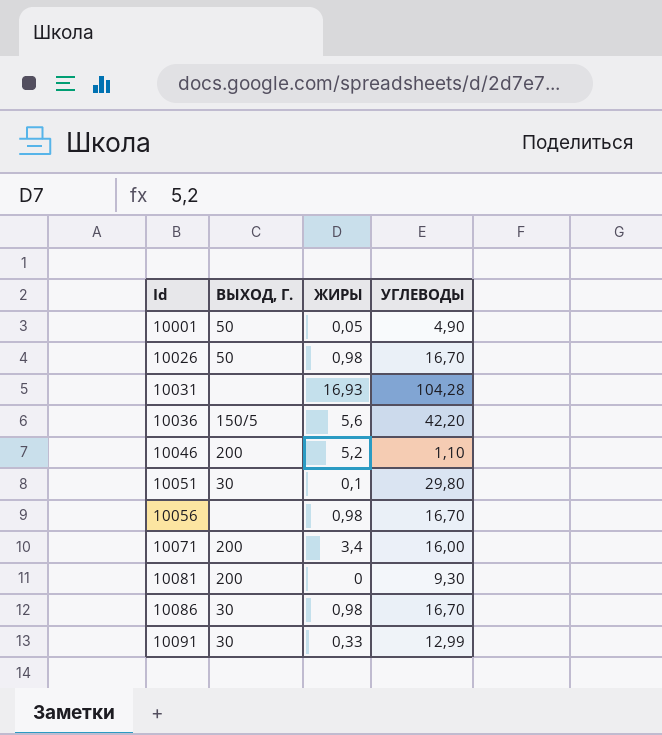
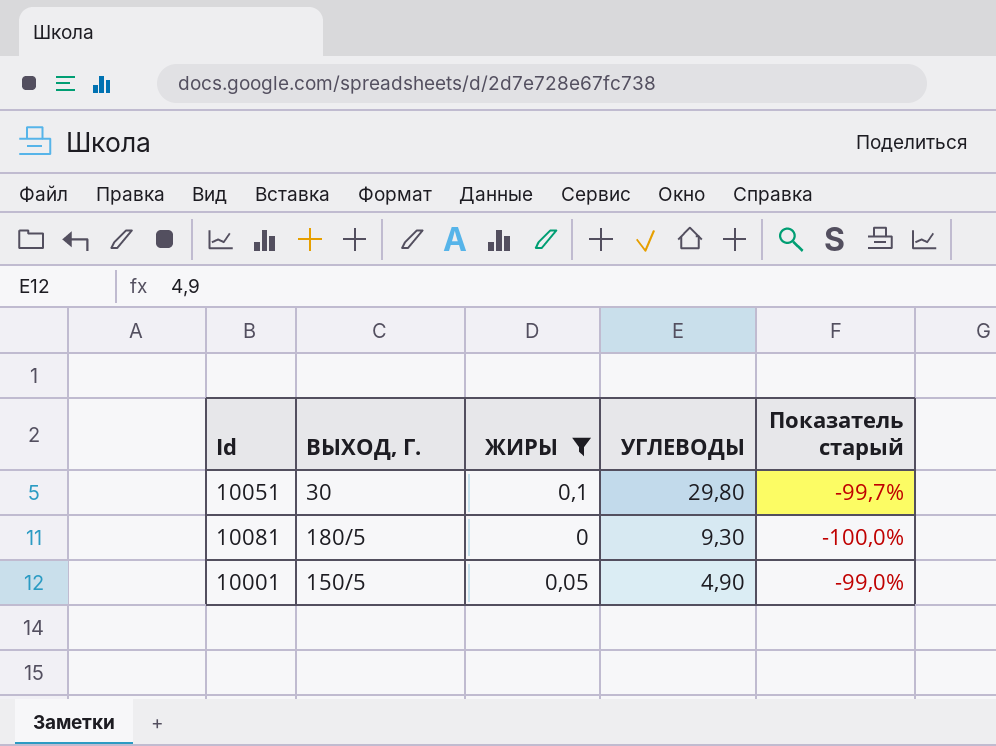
filter: none -> ЖИРЫ <= 0,1
row order: Id ascending -> УГЛЕВОДЫ descending
column Показатель старый | formula: none -> ([ЖИРЫ] - [УГЛЕВОДЫ]) / [УГЛЕВОДЫ]
10081 | ВЫХОД, Г.: 200 -> 180/5
10001 | ВЫХОД, Г.: 50 -> 150/5

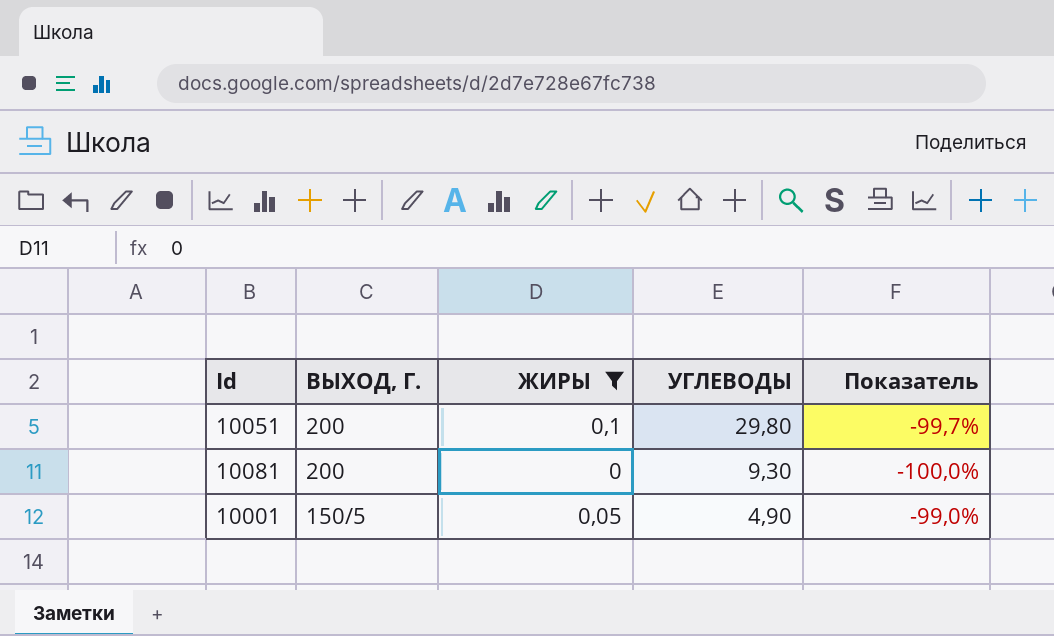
column name: Показатель старый -> Показатель
10051 | ВЫХОД, Г.: 30 -> 200
10081 | ВЫХОД, Г.: 180/5 -> 200

